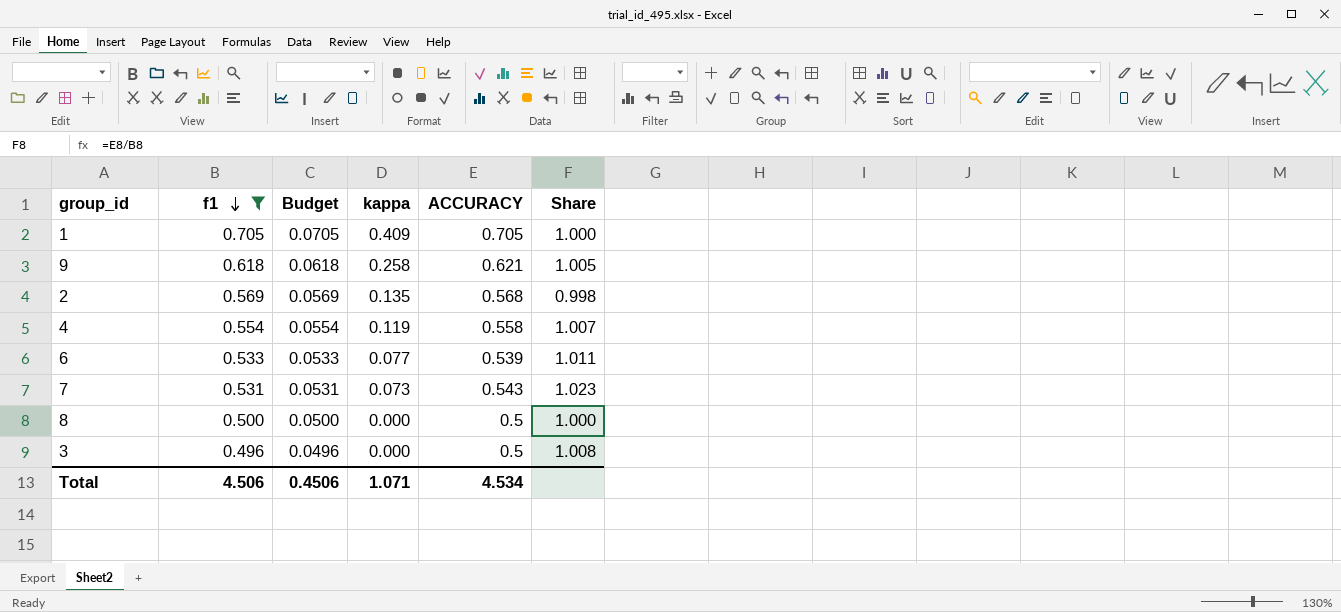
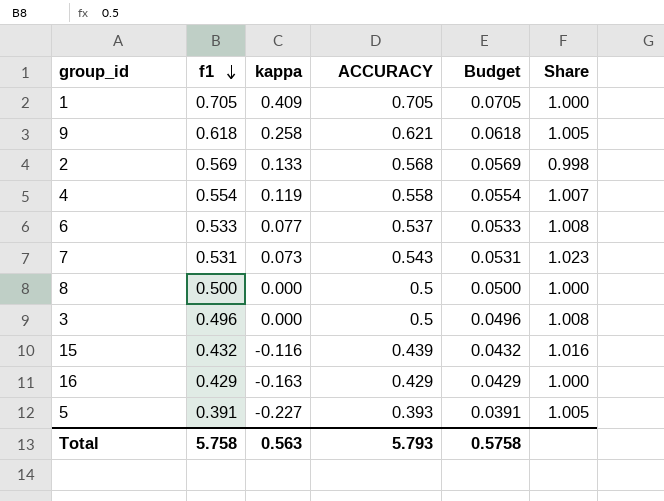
filter: f1 >= 0.496 -> none
column Budget | position: 3 -> 5
2 | kappa: 0.135 -> 0.133
6 | ACCURACY: 0.539 -> 0.537
6 | Share: 1.011 -> 1.008
Total | f1: 4.506 -> 5.758
Total | kappa: 1.071 -> 0.563
Total | ACCURACY: 4.534 -> 5.793
Total | Budget: 0.4506 -> 0.5758

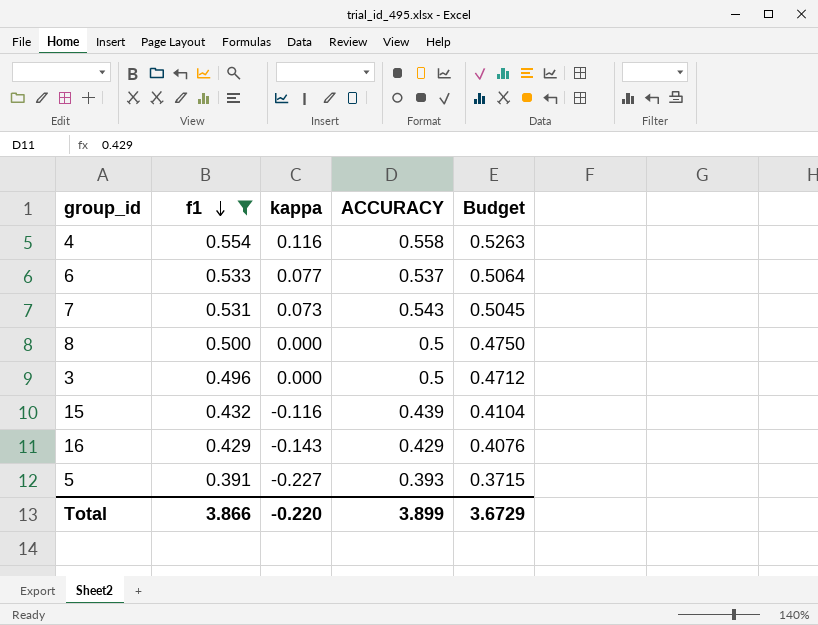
filter: none -> f1 <= 0.554
column Share | formula: [ACCURACY] / [f1] -> none
column Budget | formula: [f1] * 0.1 -> [f1] * 0.95
4 | kappa: 0.119 -> 0.116
16 | kappa: -0.163 -> -0.143
Total | f1: 5.758 -> 3.866
Total | kappa: 0.563 -> -0.220
Total | ACCURACY: 5.793 -> 3.899
Total | Budget: 0.5758 -> 3.6729

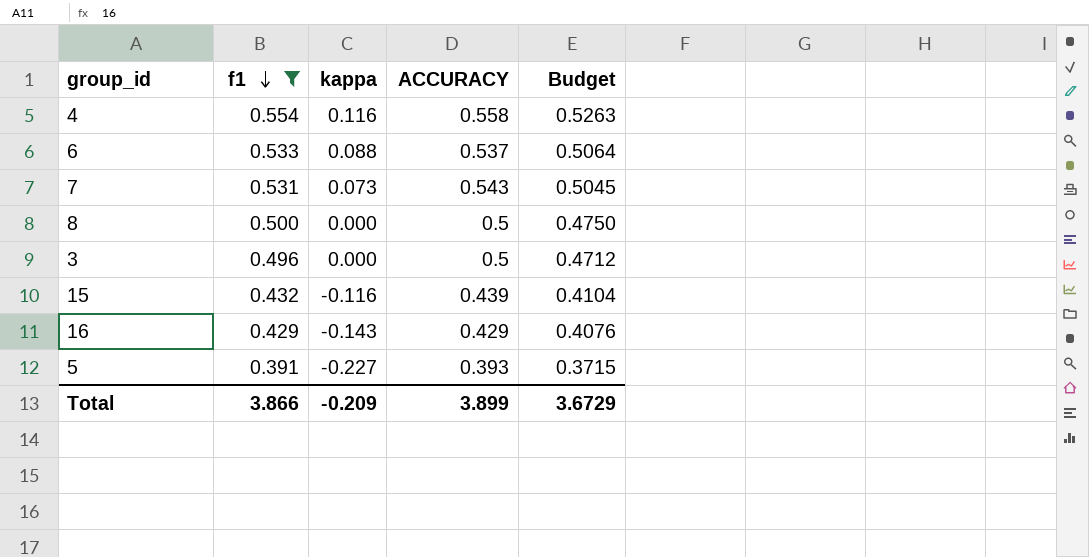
6 | kappa: 0.077 -> 0.088
Total | kappa: -0.220 -> -0.209

